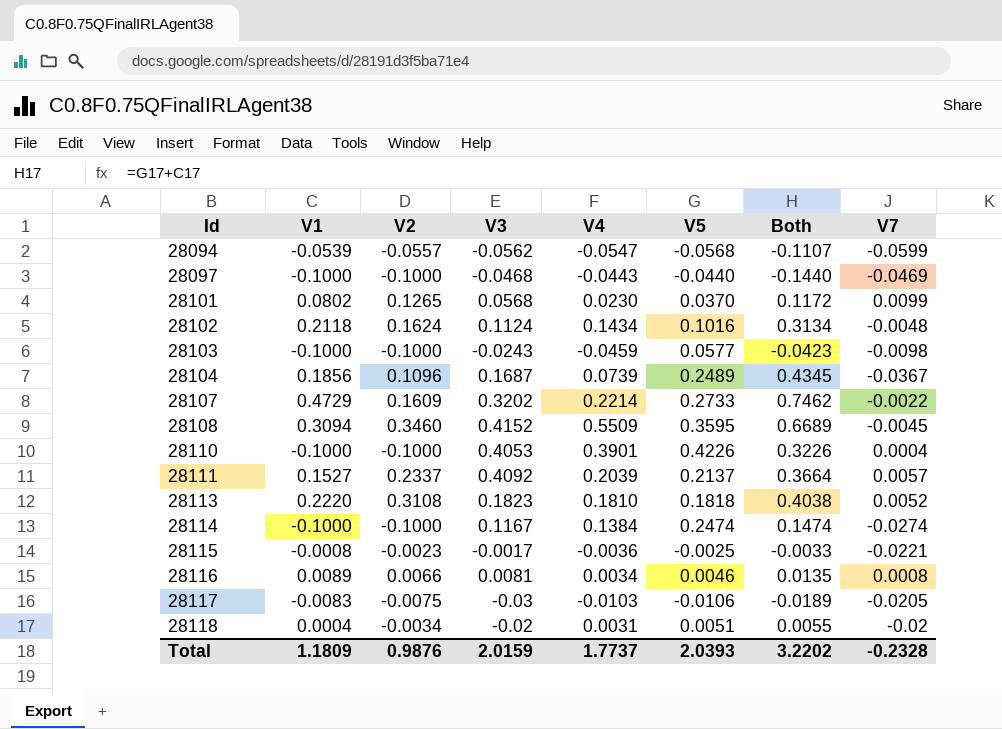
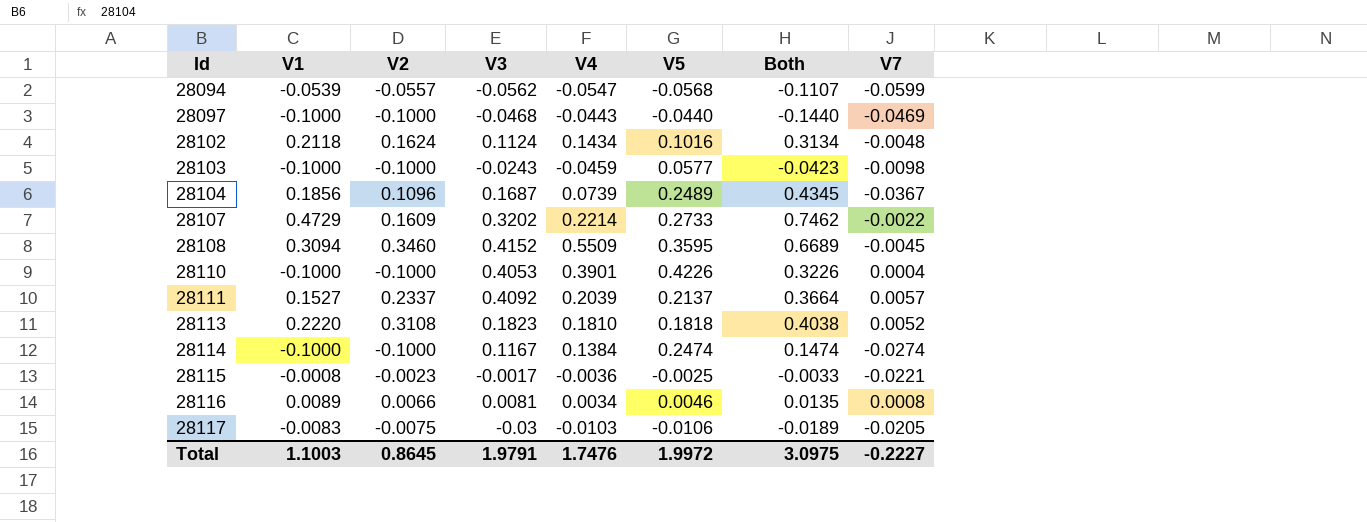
row 28101: 0.0802 | 0.1265 | 0.0568 | 0.0230 | 0.0370 | 0.1172 | 0.0099 -> none
row 28118: 0.0004 | -0.0034 | -0.02 | 0.0031 | 0.0051 | 0.0055 | -0.02 -> none
Total | V1: 1.1809 -> 1.1003
Total | V2: 0.9876 -> 0.8645
Total | V3: 2.0159 -> 1.9791
Total | V4: 1.7737 -> 1.7476
Total | V5: 2.0393 -> 1.9972
Total | Both: 3.2202 -> 3.0975
Total | V7: -0.2328 -> -0.2227

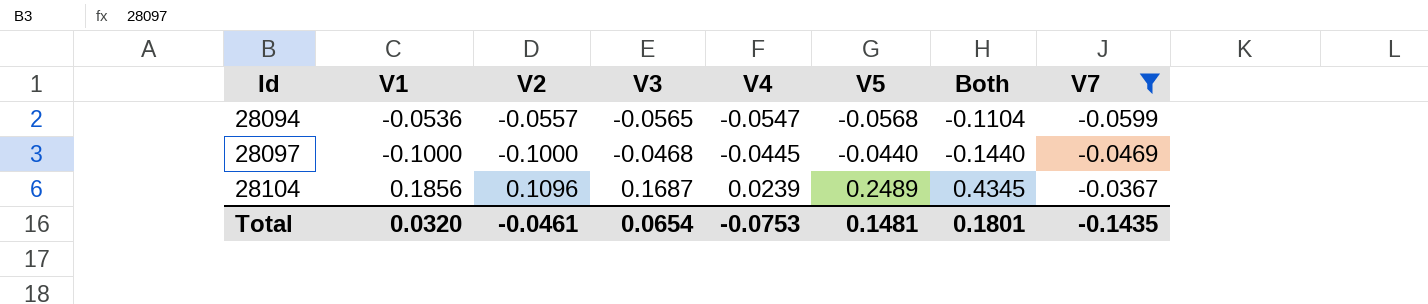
filter: none -> V7 <= -0.0367
28094 | V1: -0.0539 -> -0.0536
28094 | V3: -0.0562 -> -0.0565
28094 | Both: -0.1107 -> -0.1104
28097 | V4: -0.0443 -> -0.0445
28104 | V4: 0.0739 -> 0.0239
Total | V1: 1.1003 -> 0.0320
Total | V2: 0.8645 -> -0.0461
Total | V3: 1.9791 -> 0.0654
Total | V4: 1.7476 -> -0.0753
Total | V5: 1.9972 -> 0.1481
Total | Both: 3.0975 -> 0.1801
Total | V7: -0.2227 -> -0.1435

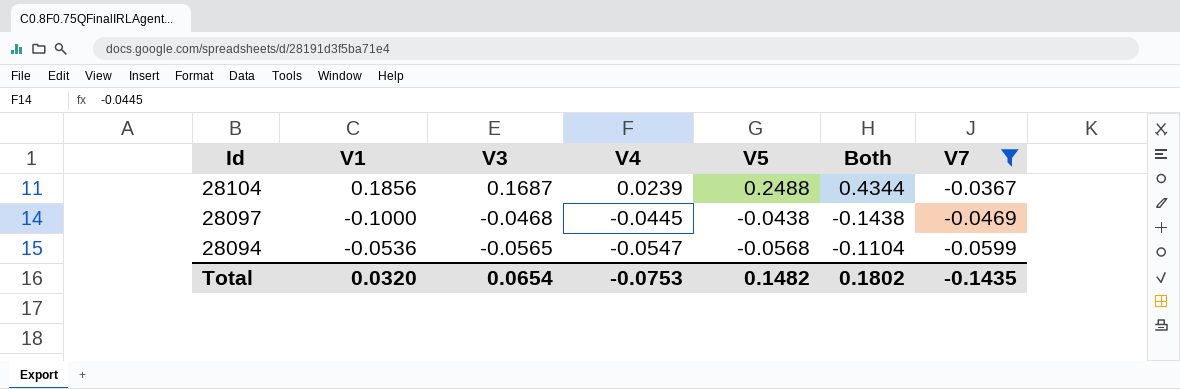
row order: Id ascending -> Id descending
column V2 | position: 3 -> none
28104 | V5: 0.2489 -> 0.2488
28104 | Both: 0.4345 -> 0.4344
28097 | V5: -0.0440 -> -0.0438
28097 | Both: -0.1440 -> -0.1438
Total | V5: 0.1481 -> 0.1482
Total | Both: 0.1801 -> 0.1802

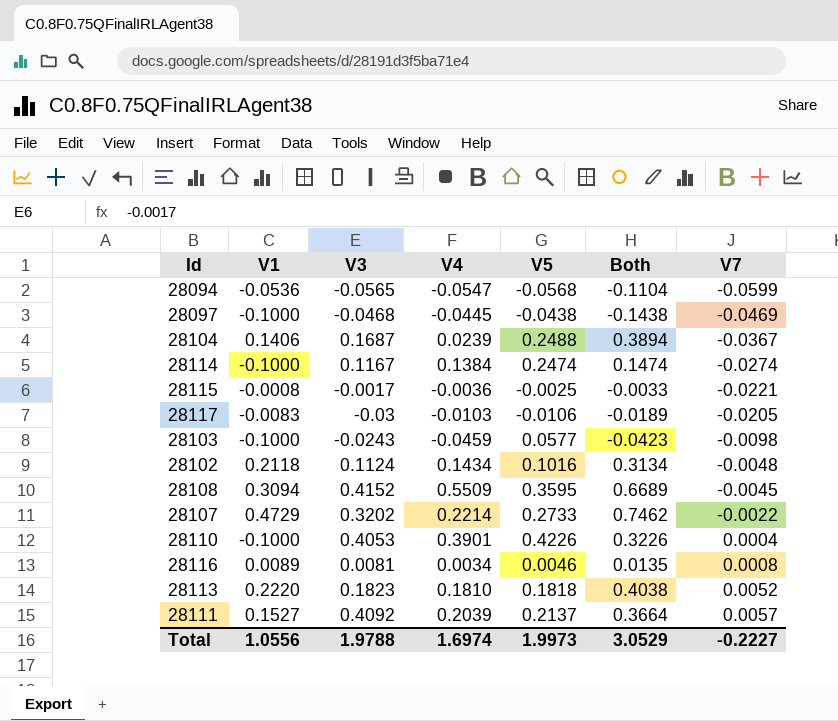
filter: V7 <= -0.0367 -> none
row order: Id descending -> V7 ascending
28104 | V1: 0.1856 -> 0.1406
28104 | Both: 0.4344 -> 0.3894
Total | V1: 0.0320 -> 1.0556
Total | V3: 0.0654 -> 1.9788
Total | V4: -0.0753 -> 1.6974
Total | V5: 0.1482 -> 1.9973
Total | Both: 0.1802 -> 3.0529
Total | V7: -0.1435 -> -0.2227

